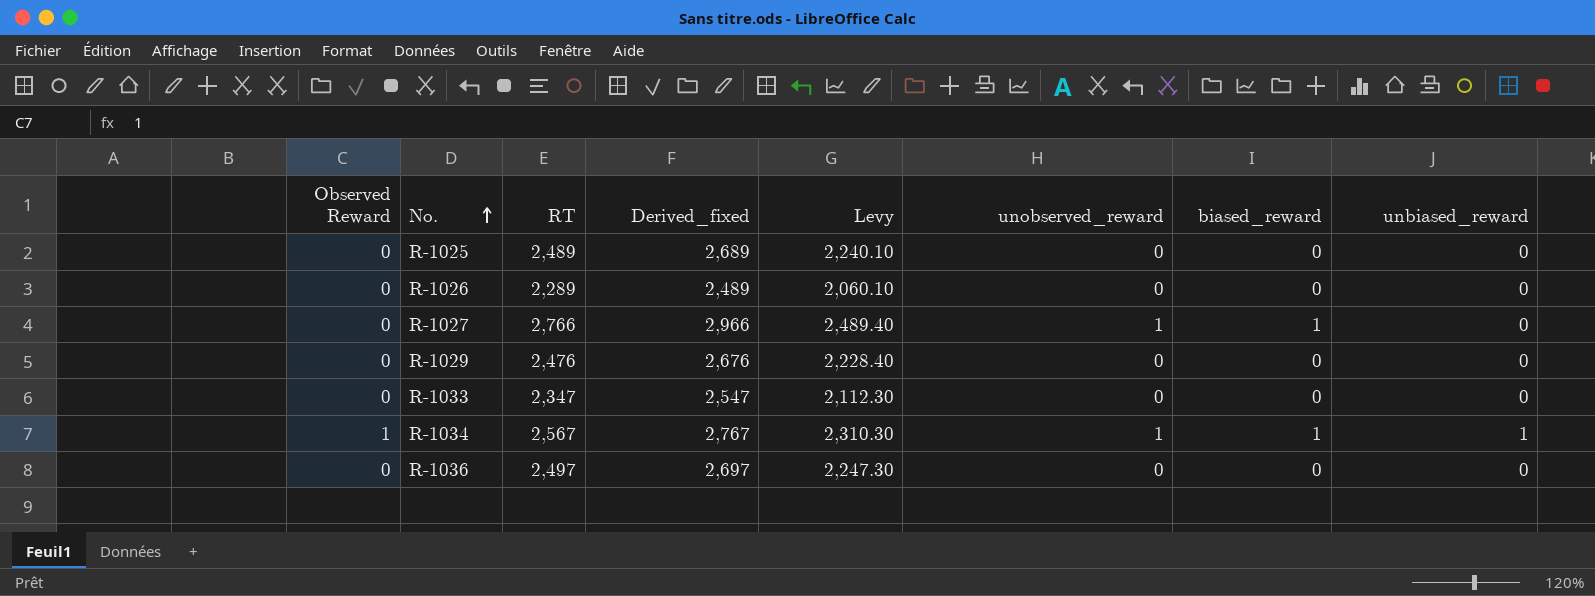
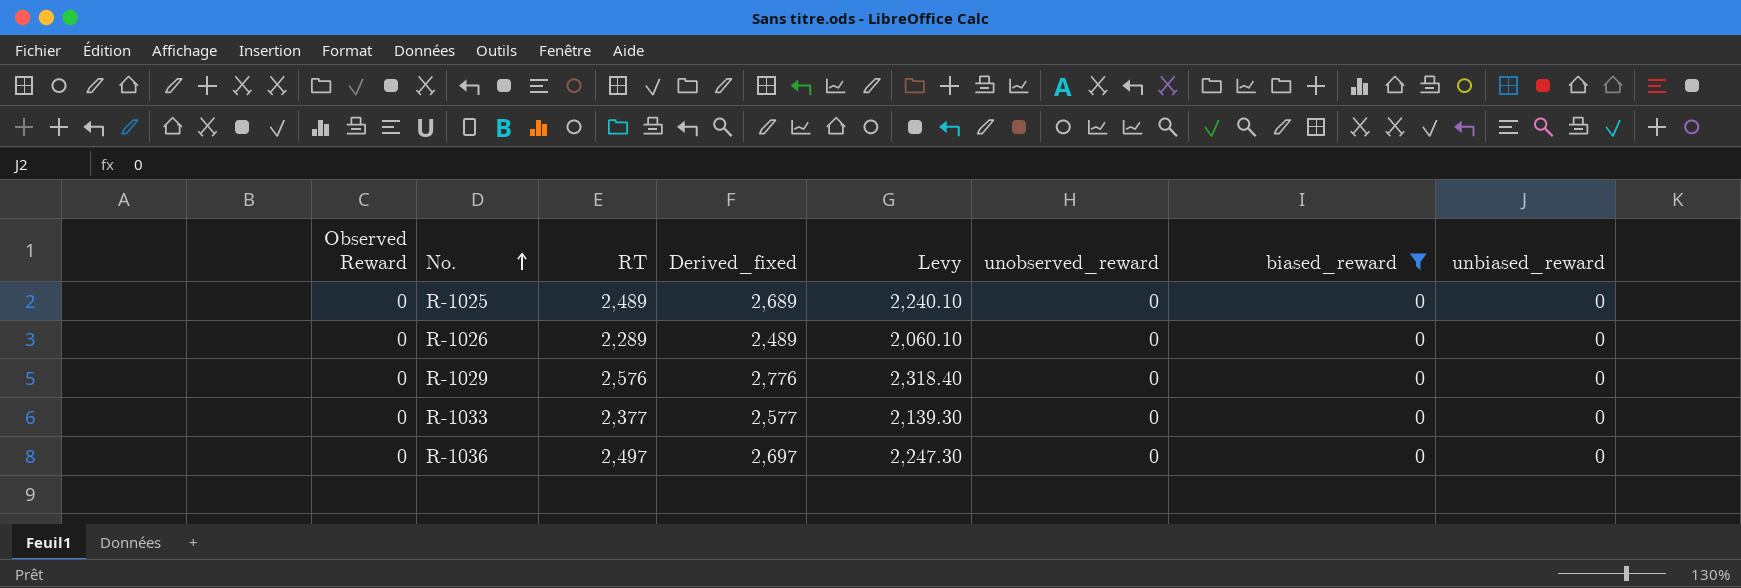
filter: none -> biased_reward = 0
R-1029 | RT: 2,476 -> 2,576
R-1029 | Derived_fixed: 2,676 -> 2,776
R-1029 | Levy: 2,228.40 -> 2,318.40
R-1033 | RT: 2,347 -> 2,377
R-1033 | Derived_fixed: 2,547 -> 2,577
R-1033 | Levy: 2,112.30 -> 2,139.30

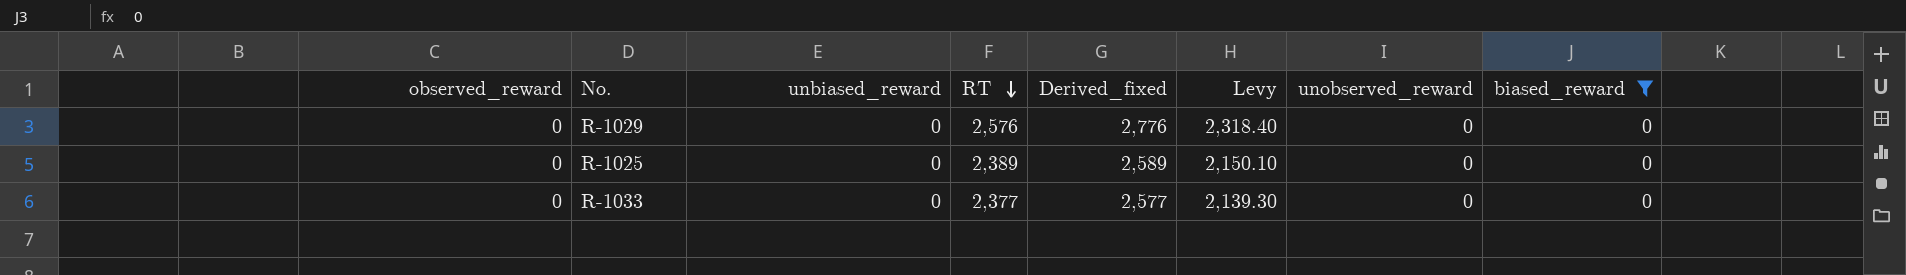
row order: No. ascending -> RT descending
column name: Observed Reward -> observed_reward
column unbiased_reward | position: 8 -> 3
row R-1026: 0 | 2,289 | 2,489 | 2,060.10 | 0 | 0 | 0 -> none
row R-1036: 0 | 2,497 | 2,697 | 2,247.30 | 0 | 0 | 0 -> none
R-1025 | RT: 2,489 -> 2,389
R-1025 | Derived_fixed: 2,689 -> 2,589
R-1025 | Levy: 2,240.10 -> 2,150.10

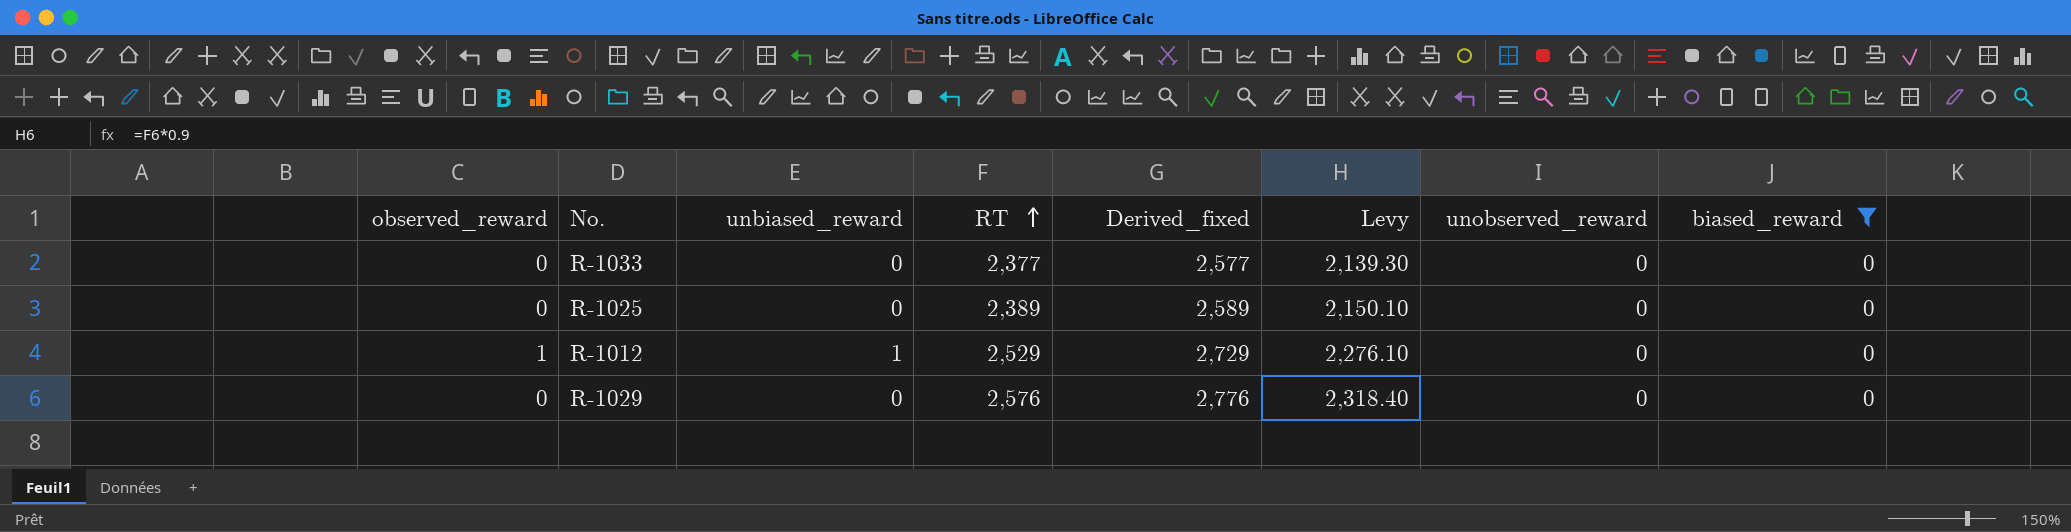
row order: RT descending -> RT ascending
row R-1012: none -> 1 | 1 | 2,529 | 2,729 | 2,276.10 | 0 | 0

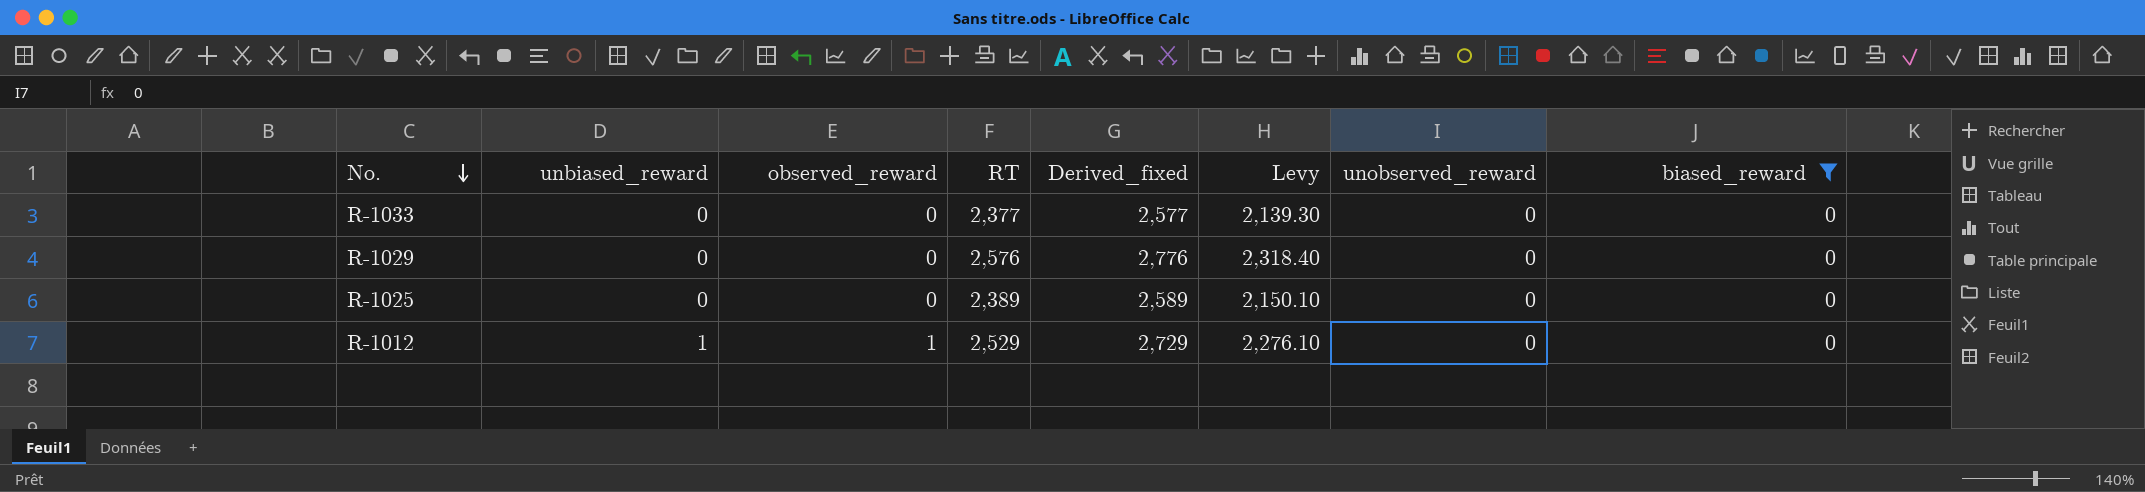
row order: RT ascending -> No. descending
column observed_reward | position: 1 -> 3

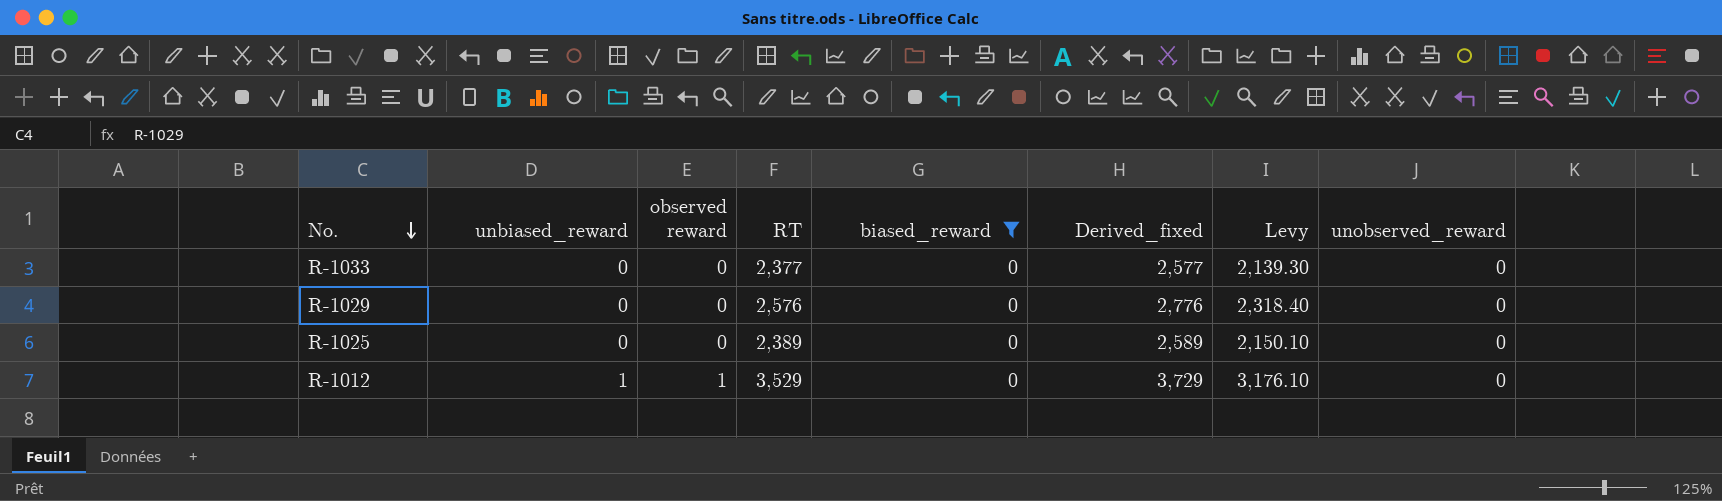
column name: observed_reward -> observed reward
column biased_reward | position: 8 -> 5
R-1012 | RT: 2,529 -> 3,529
R-1012 | Derived_fixed: 2,729 -> 3,729
R-1012 | Levy: 2,276.10 -> 3,176.10

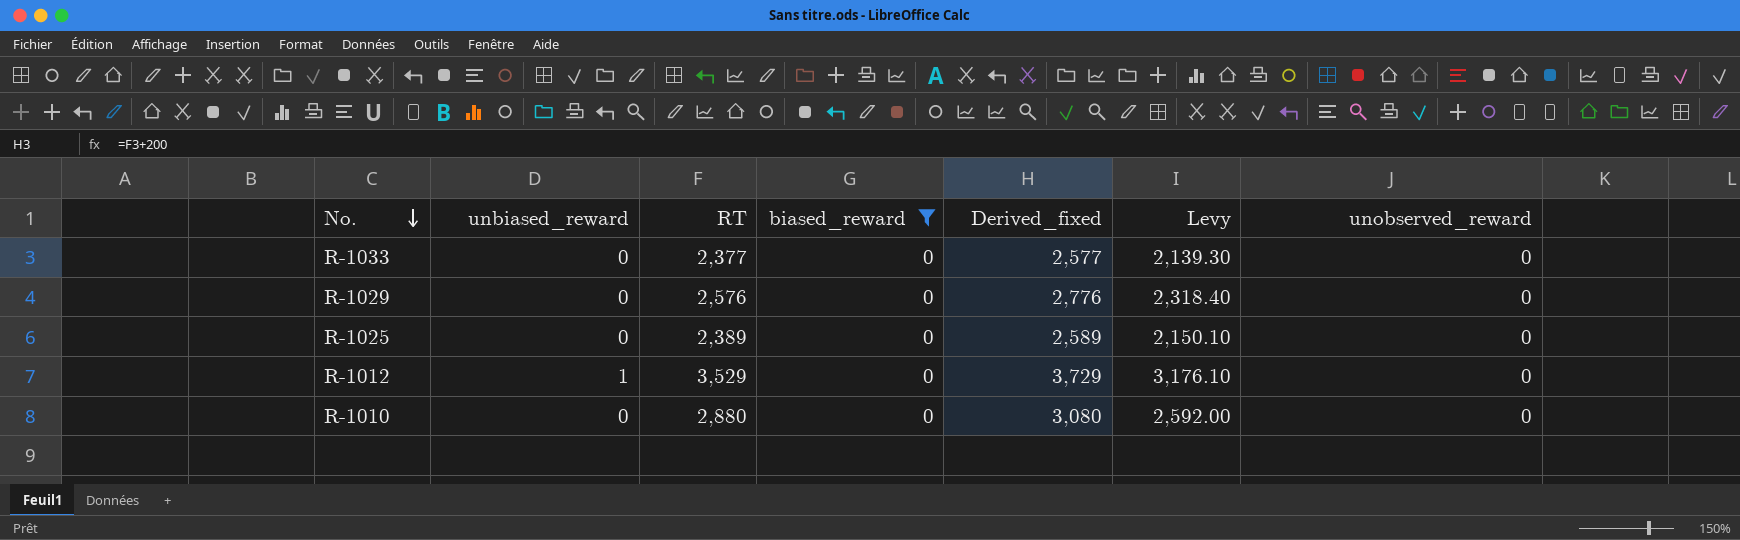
column observed reward | position: 3 -> none
row R-1010: none -> 0 | 2,880 | 0 | 3,080 | 2,592.00 | 0

